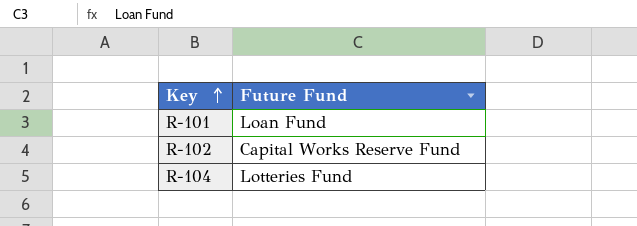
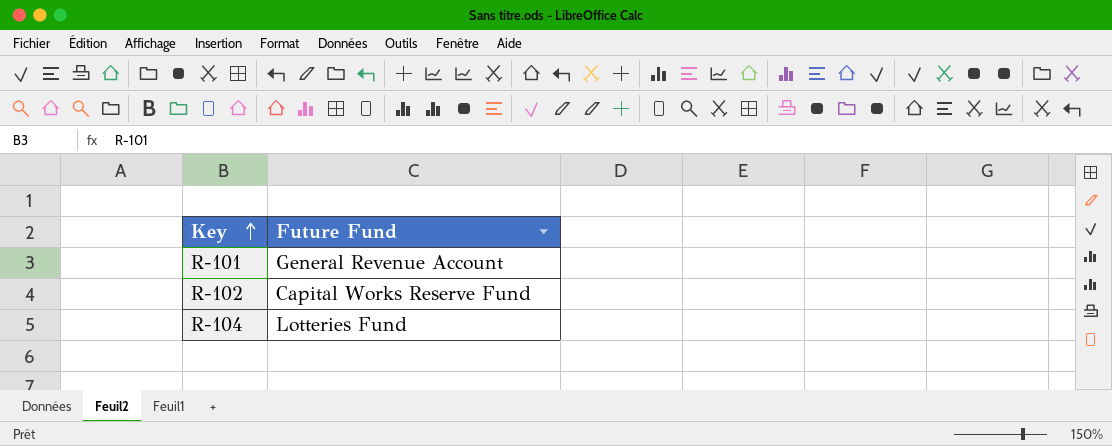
R-101 | Future Fund: Loan Fund -> General Revenue Account

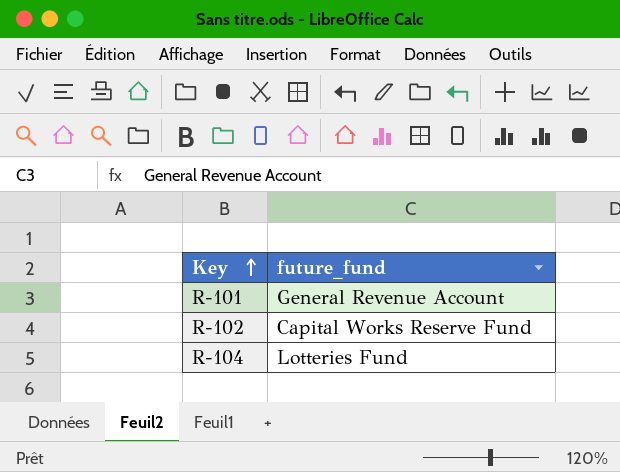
column name: Future Fund -> future_fund

